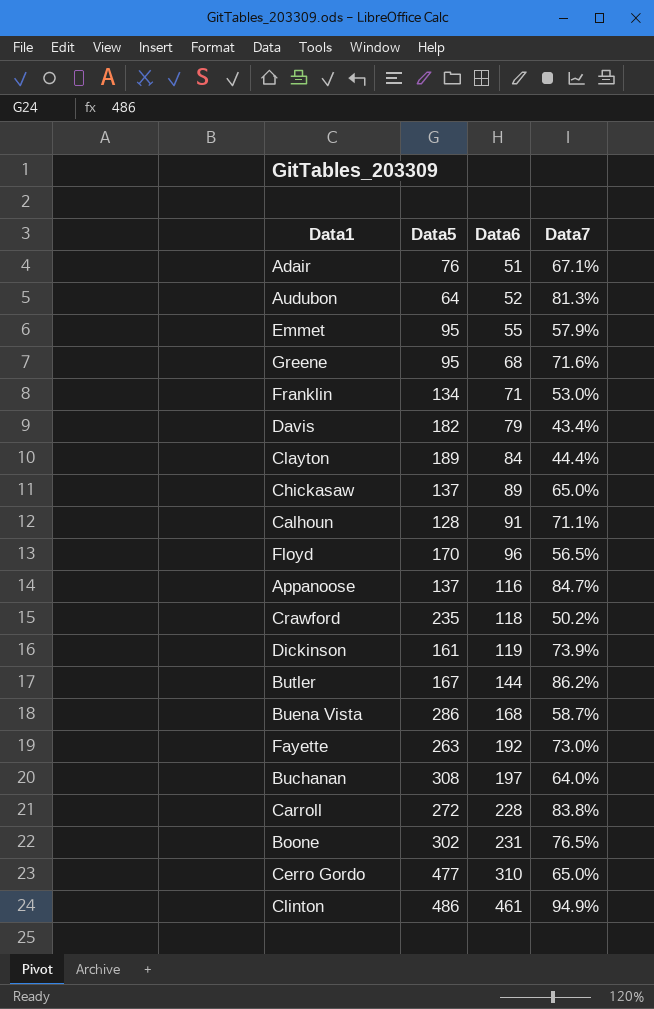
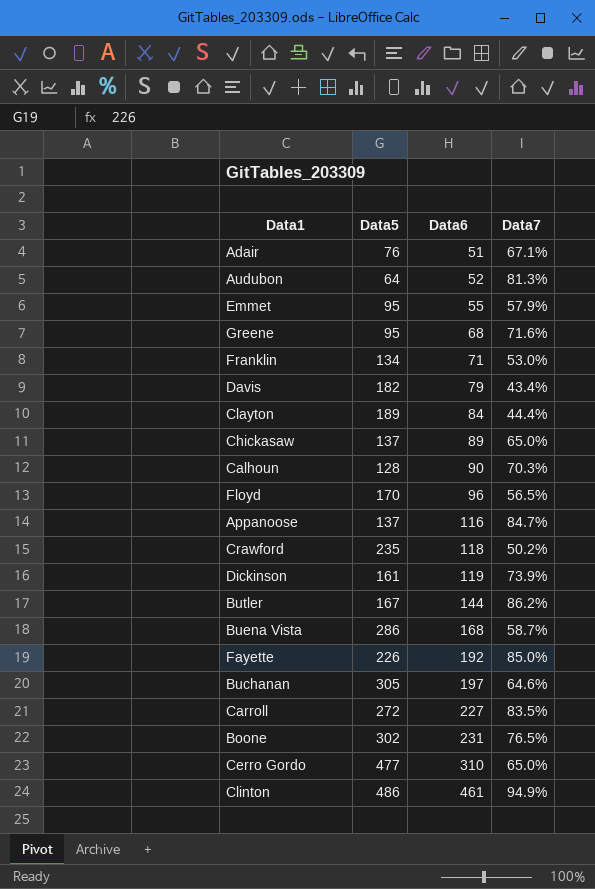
Calhoun | Data6: 91 -> 90
Calhoun | Data7: 71.1% -> 70.3%
Fayette | Data5: 263 -> 226
Fayette | Data7: 73.0% -> 85.0%
Buchanan | Data5: 308 -> 305
Buchanan | Data7: 64.0% -> 64.6%
Carroll | Data6: 228 -> 227
Carroll | Data7: 83.8% -> 83.5%

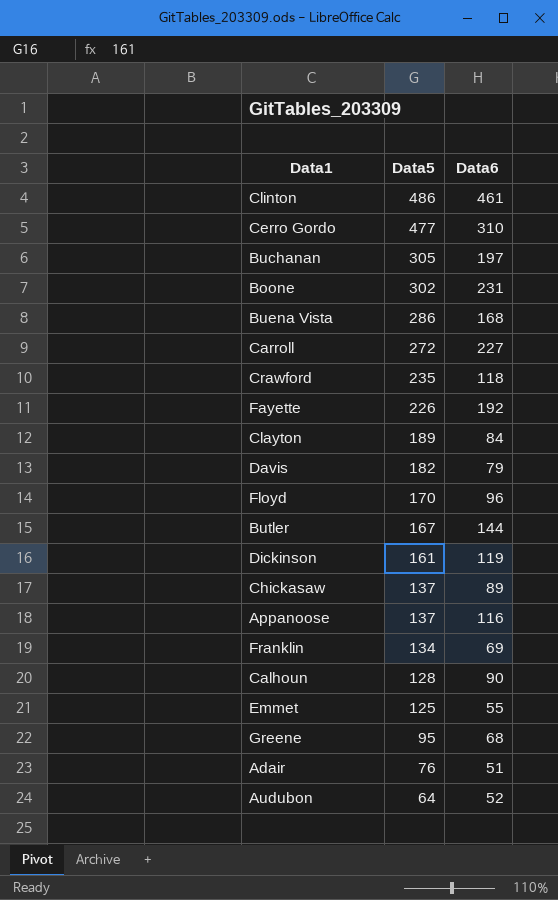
row order: Data6 ascending -> Data5 descending
column Data7 | formula: [Data6] / [Data5] -> none
Franklin | Data6: 71 -> 69
Emmet | Data5: 95 -> 125

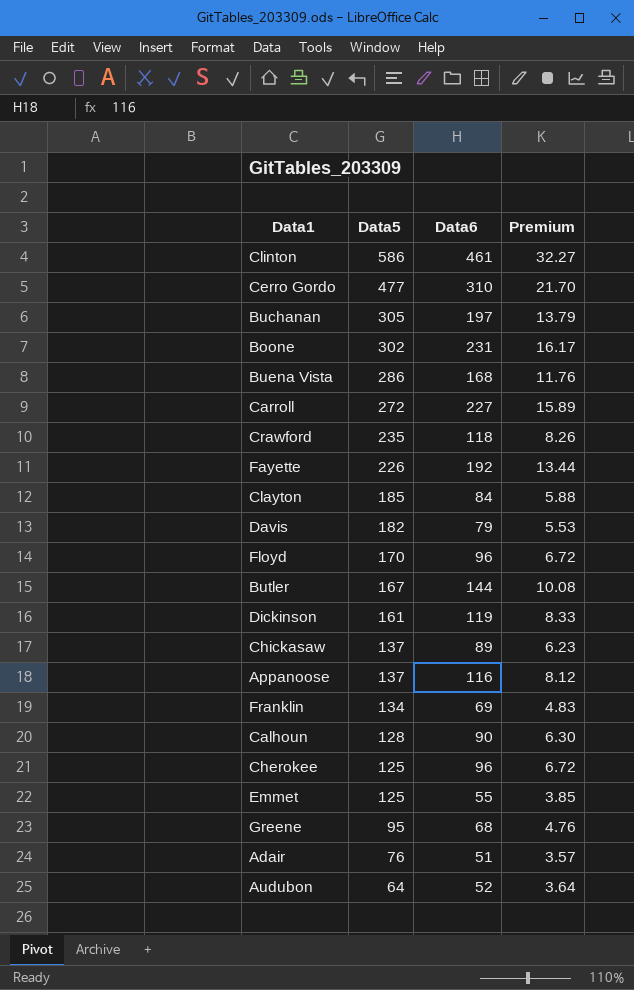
column Premium | formula: none -> [Data6] * 0.07
Clinton | Data5: 486 -> 586
Clayton | Data5: 189 -> 185
row Cherokee: none -> 125 | 96 | 6.72

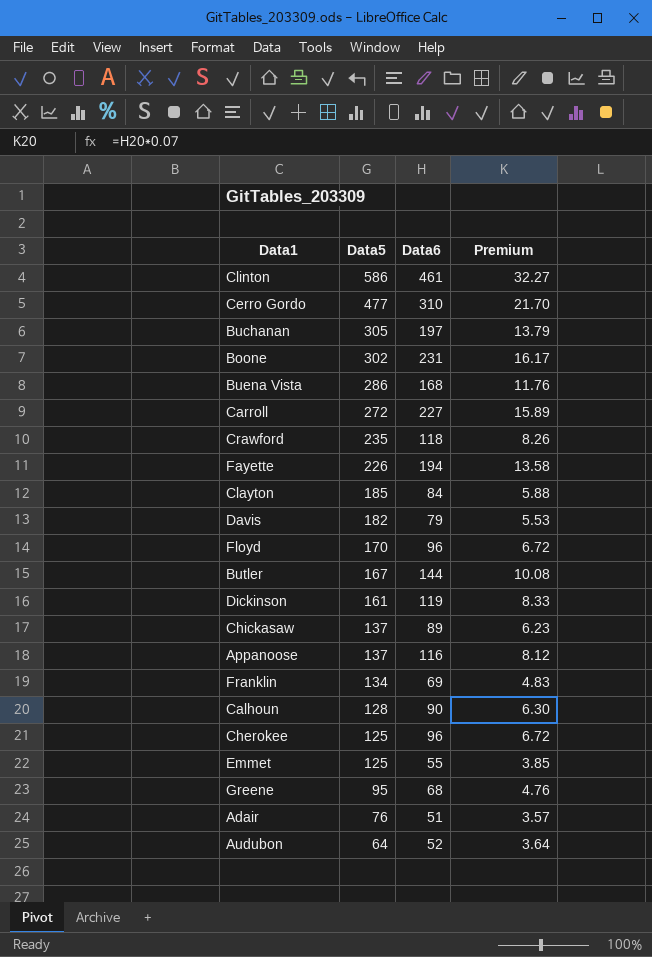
Fayette | Data6: 192 -> 194
Fayette | Premium: 13.44 -> 13.58

